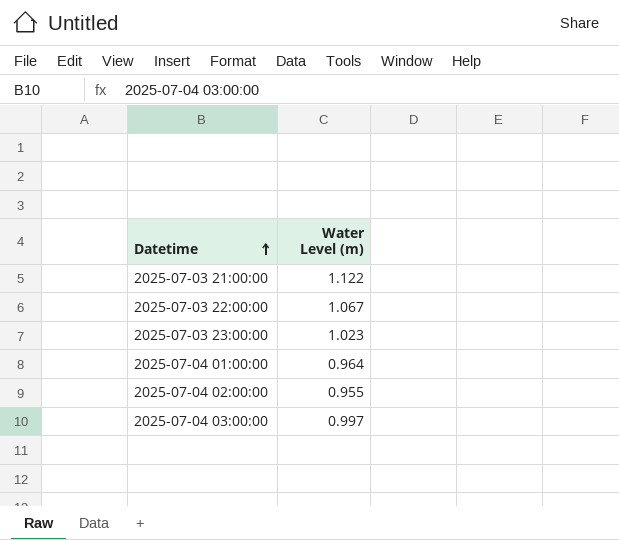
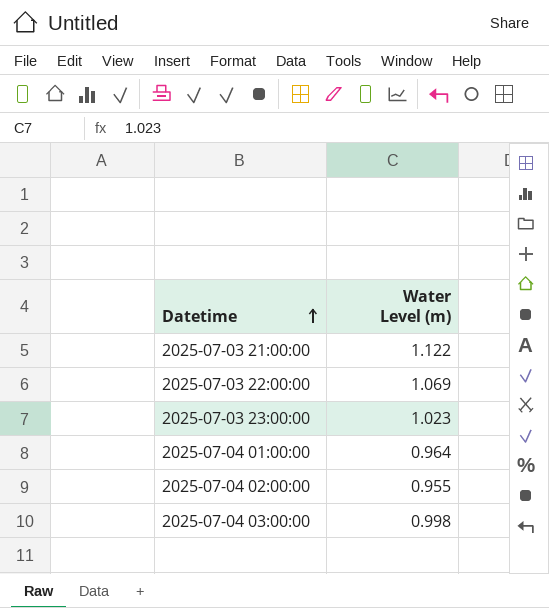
2025-07-03 22:00:00 | Water Level (m): 1.067 -> 1.069
2025-07-04 03:00:00 | Water Level (m): 0.997 -> 0.998

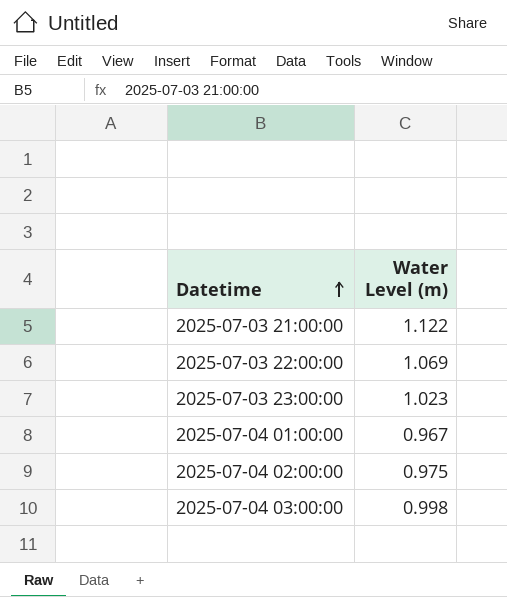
2025-07-04 01:00:00 | Water Level (m): 0.964 -> 0.967
2025-07-04 02:00:00 | Water Level (m): 0.955 -> 0.975

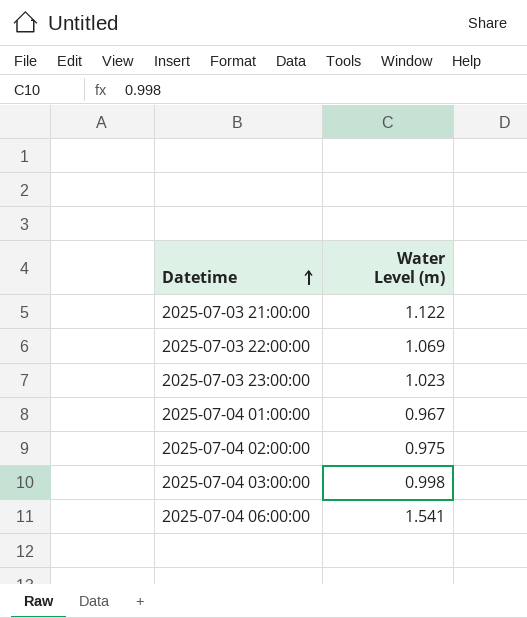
row 2025-07-04 06:00:00: none -> 1.541

